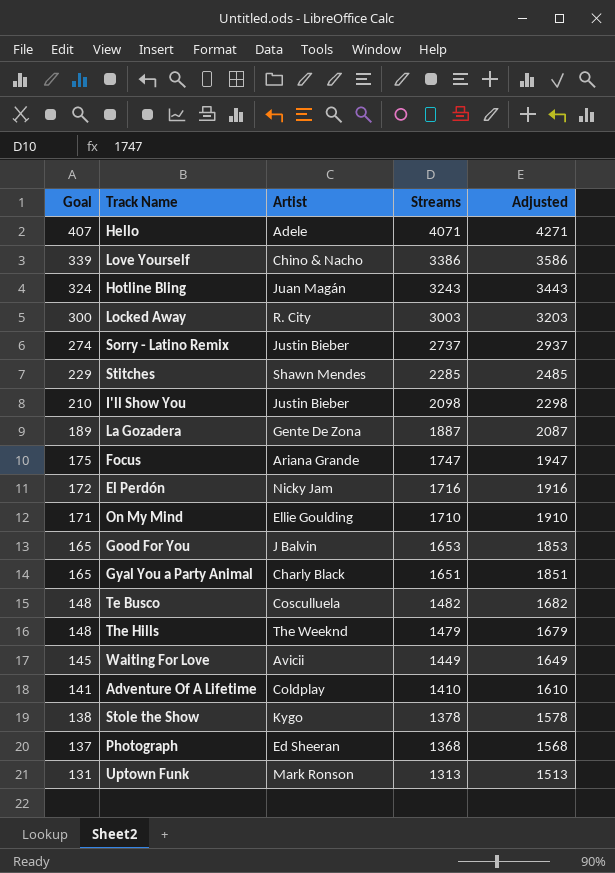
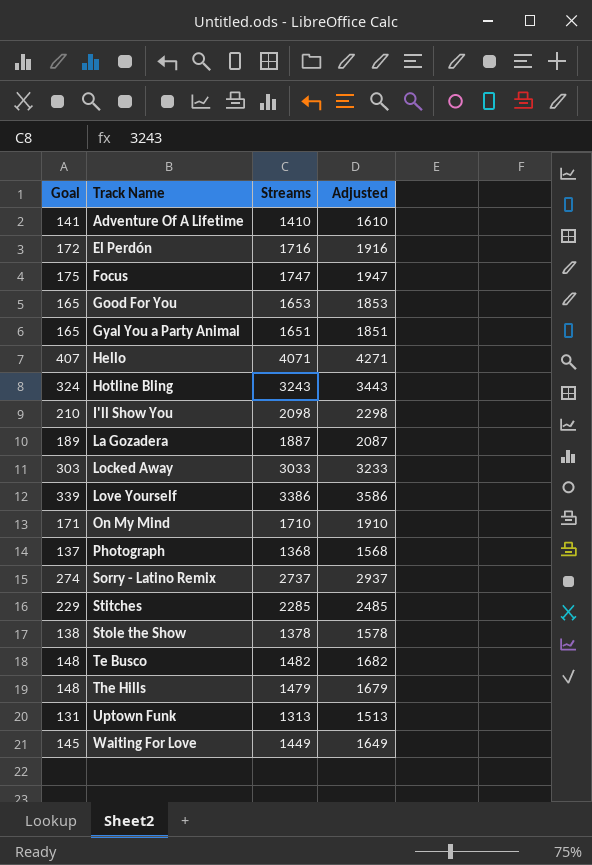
row order: Goal descending -> Track Name ascending
column Artist | position: 3 -> none
Locked Away | Goal: 300 -> 303
Locked Away | Streams: 3003 -> 3033
Locked Away | Adjusted: 3203 -> 3233

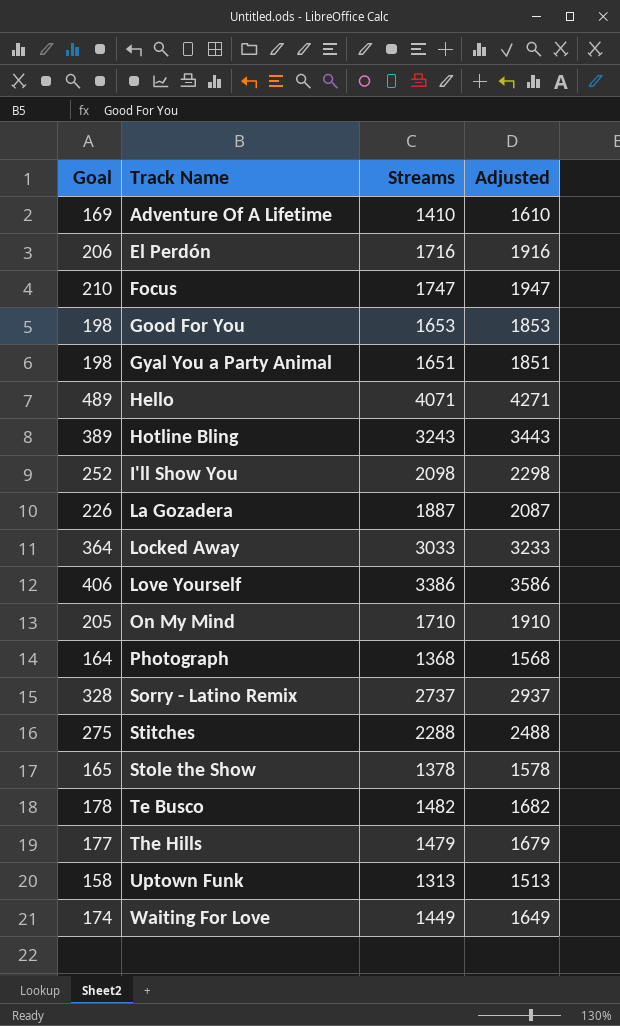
column Goal | formula: [Streams] * 0.1 -> [Streams] * 0.12
Stitches | Streams: 2285 -> 2288
Stitches | Adjusted: 2485 -> 2488

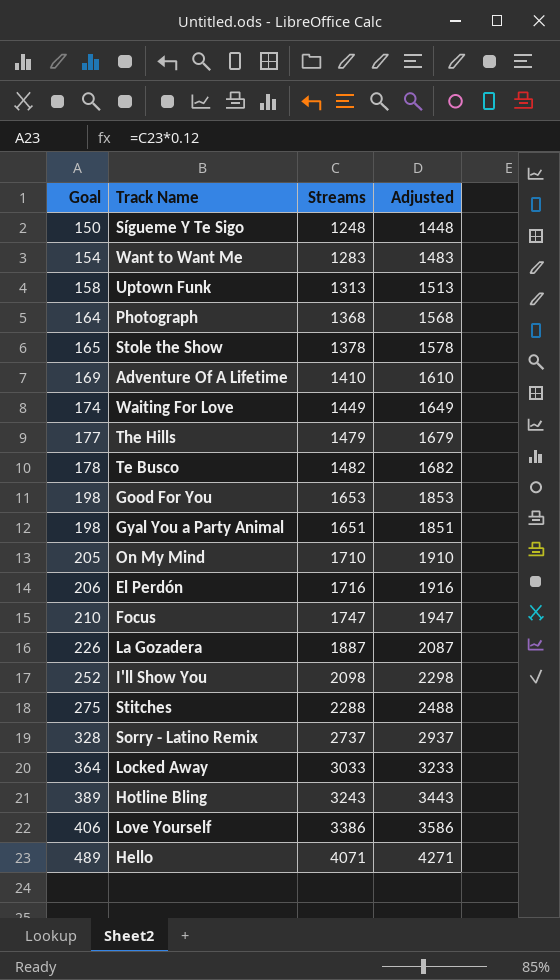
row order: Track Name ascending -> Goal ascending
row Sígueme Y Te Sigo: none -> 150 | 1248 | 1448
row Want to Want Me: none -> 154 | 1283 | 1483

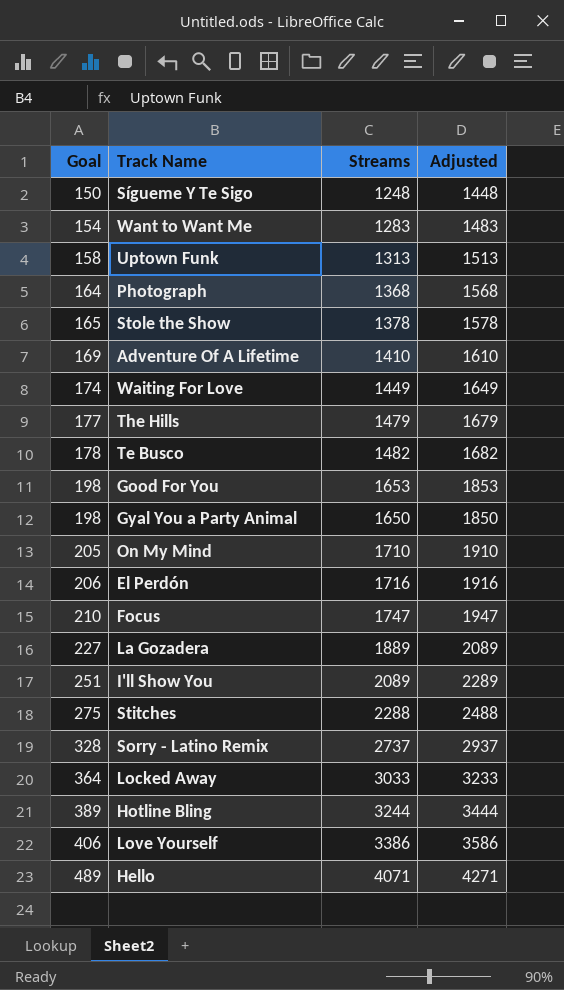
Gyal You a Party Animal | Streams: 1651 -> 1650
Gyal You a Party Animal | Adjusted: 1851 -> 1850
La Gozadera | Goal: 226 -> 227
La Gozadera | Streams: 1887 -> 1889
La Gozadera | Adjusted: 2087 -> 2089
I'll Show You | Goal: 252 -> 251
I'll Show You | Streams: 2098 -> 2089
I'll Show You | Adjusted: 2298 -> 2289
Hotline Bling | Streams: 3243 -> 3244
Hotline Bling | Adjusted: 3443 -> 3444

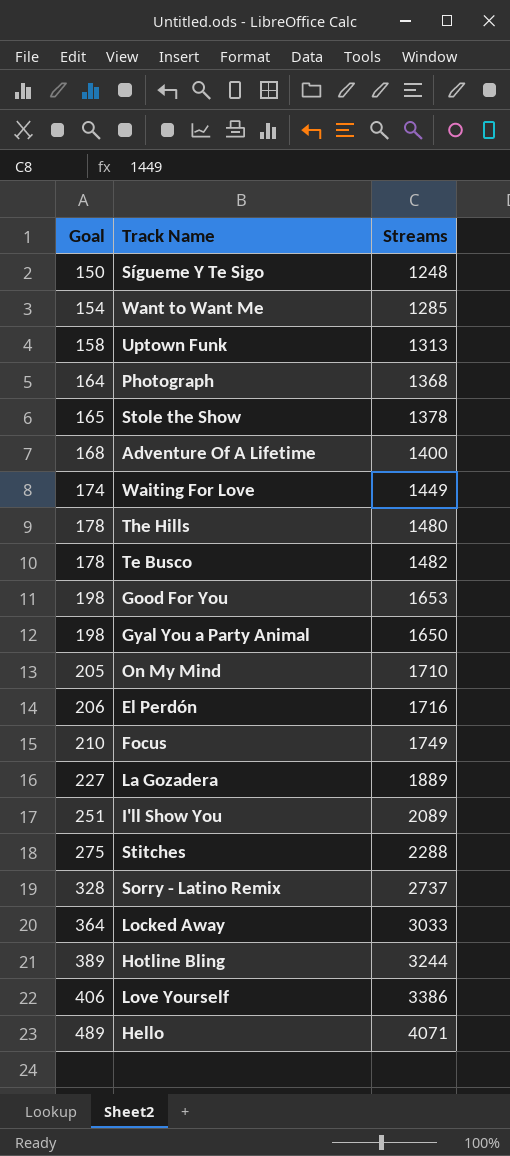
column Adjusted | formula: [Streams] + 200 -> none
Want to Want Me | Streams: 1283 -> 1285
Adventure Of A Lifetime | Goal: 169 -> 168
Adventure Of A Lifetime | Streams: 1410 -> 1400
The Hills | Goal: 177 -> 178
The Hills | Streams: 1479 -> 1480
Focus | Streams: 1747 -> 1749

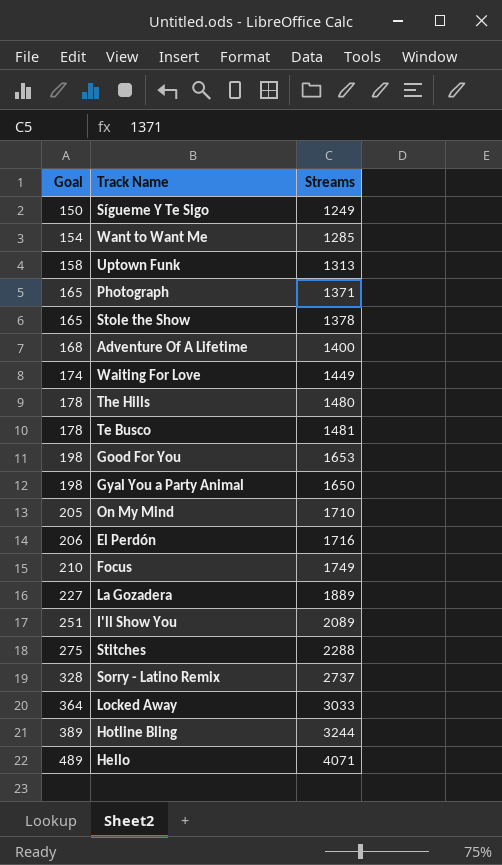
row Love Yourself: 406 | 3386 -> none
Sígueme Y Te Sigo | Streams: 1248 -> 1249
Photograph | Goal: 164 -> 165
Photograph | Streams: 1368 -> 1371
Te Busco | Streams: 1482 -> 1481

